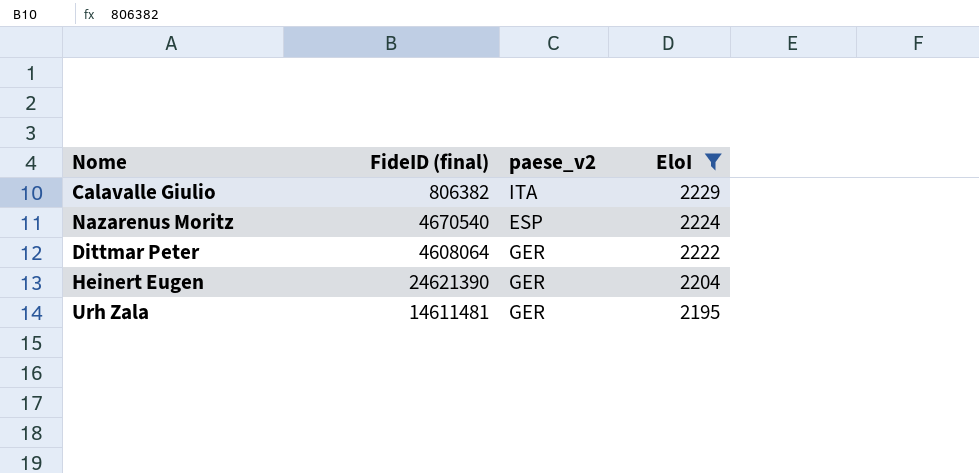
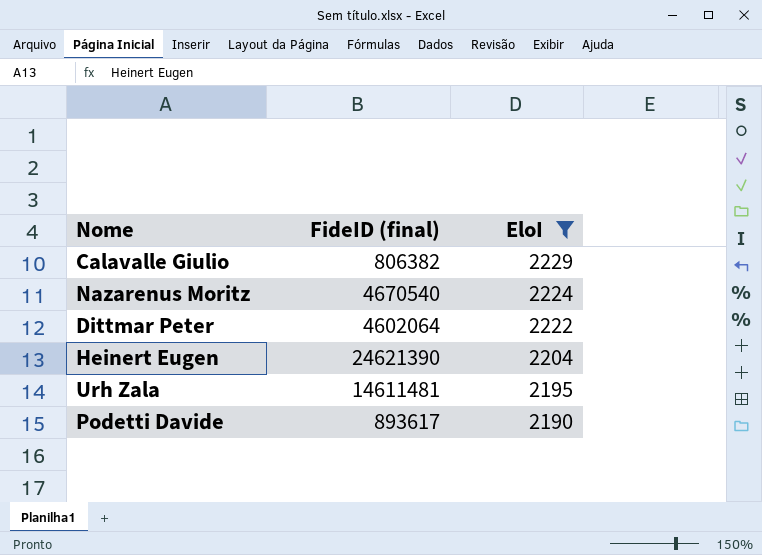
column paese_v2 | position: 3 -> none
Dittmar Peter | FideID (final): 4608064 -> 4602064
row Podetti Davide: none -> 893617 | 2190

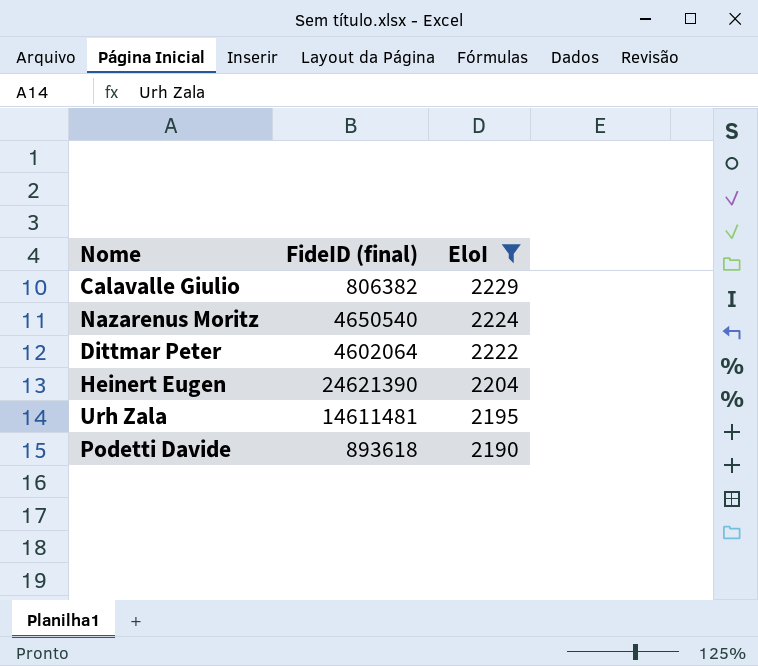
Nazarenus Moritz | FideID (final): 4670540 -> 4650540
Podetti Davide | FideID (final): 893617 -> 893618

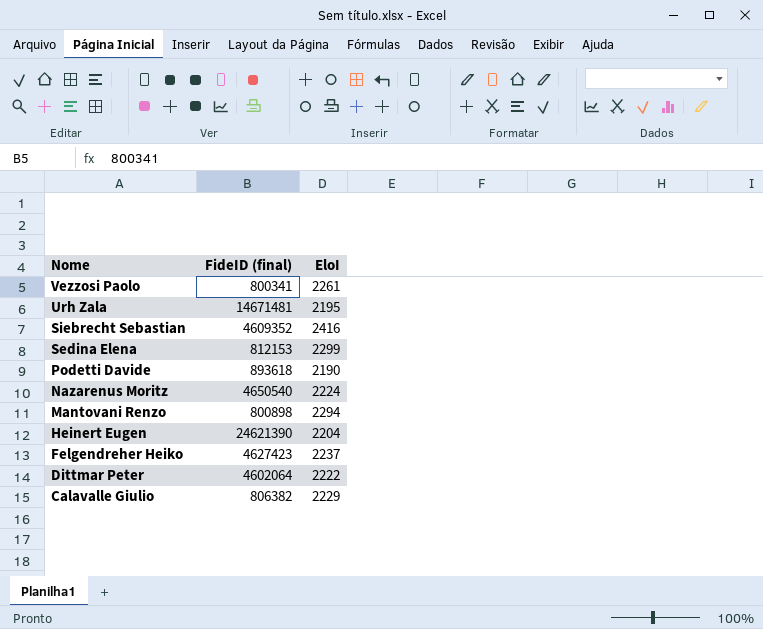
filter: EloI <= 2229 -> none
row order: EloI descending -> Nome descending
Urh Zala | FideID (final): 14611481 -> 14671481

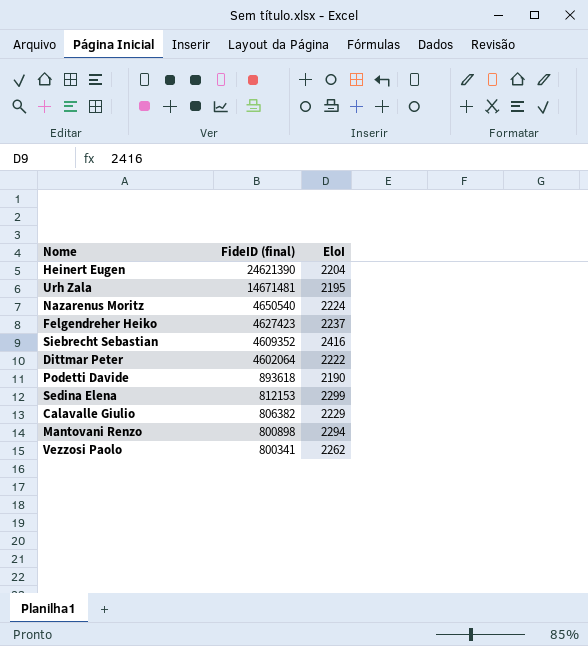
row order: Nome descending -> FideID (final) descending
Vezzosi Paolo | EloI: 2261 -> 2262

